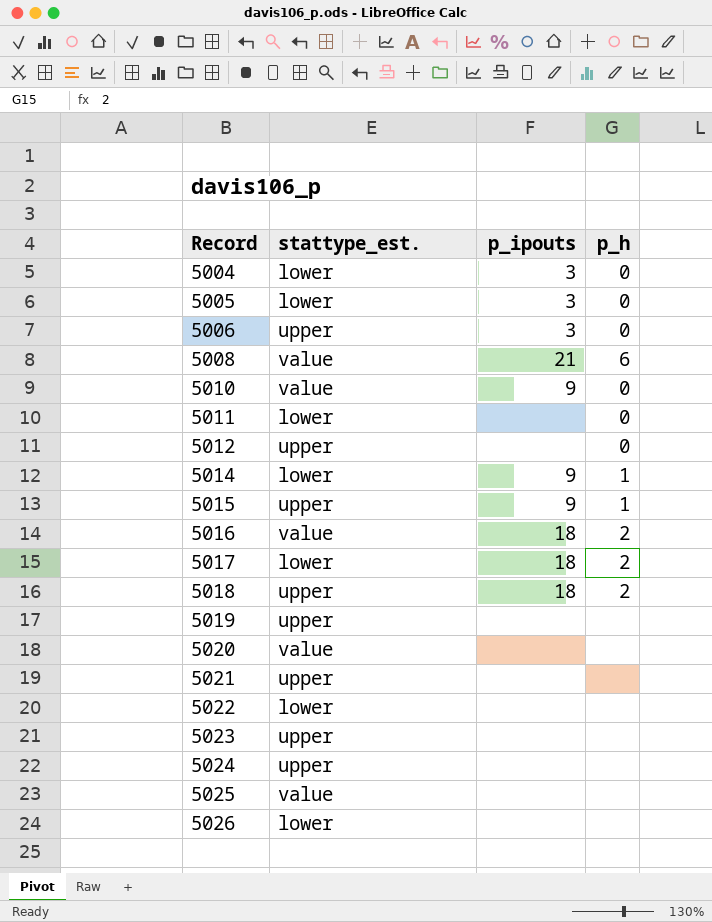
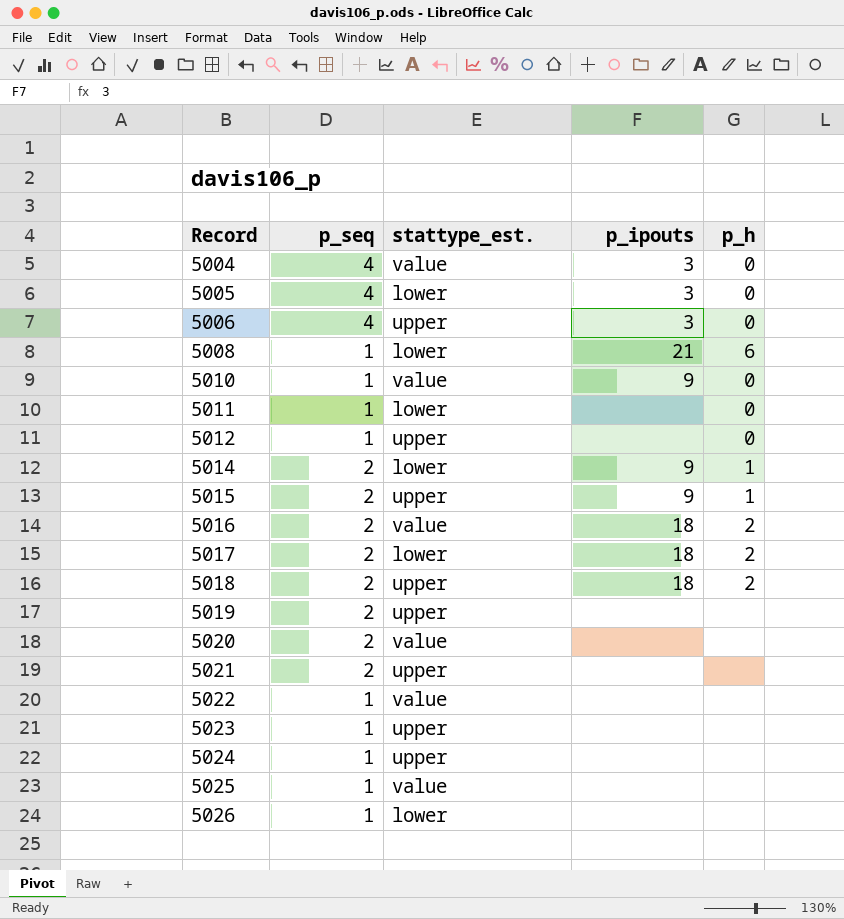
column p_seq | position: none -> 2
5004 | stattype_est.: lower -> value
5008 | stattype_est.: value -> lower
5022 | stattype_est.: lower -> value

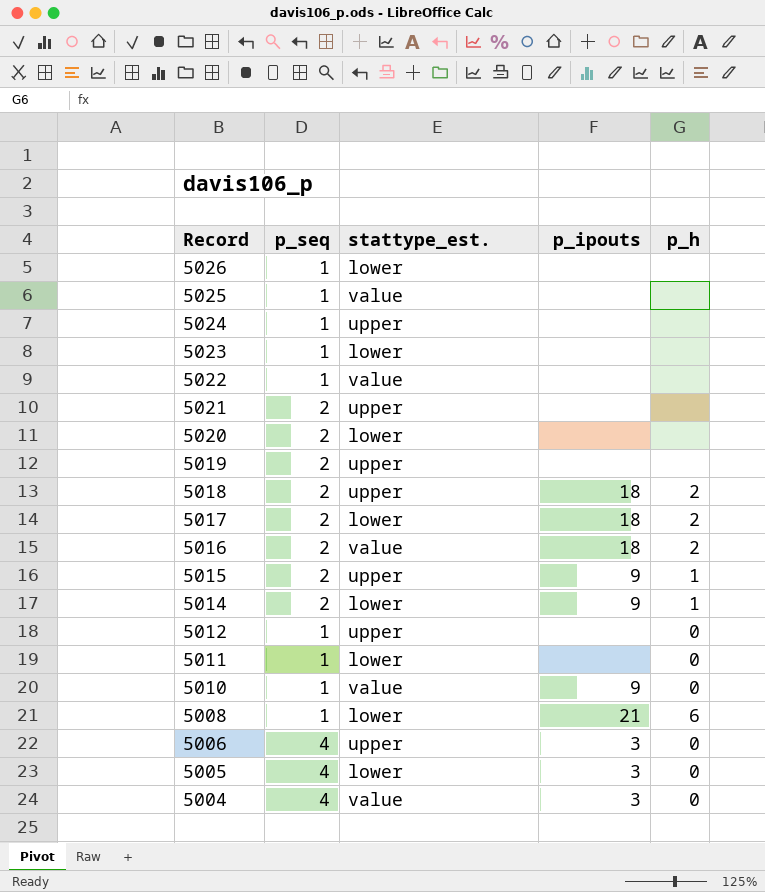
row order: Record ascending -> Record descending
5023 | stattype_est.: upper -> lower
5020 | stattype_est.: value -> lower

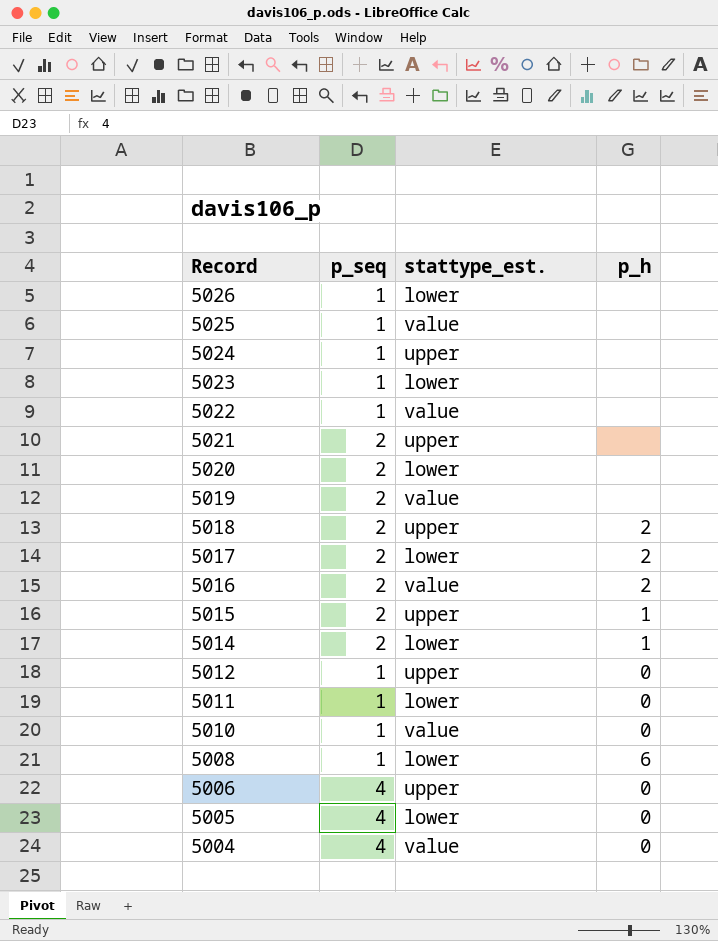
column p_ipouts | position: 4 -> none
5019 | stattype_est.: upper -> value

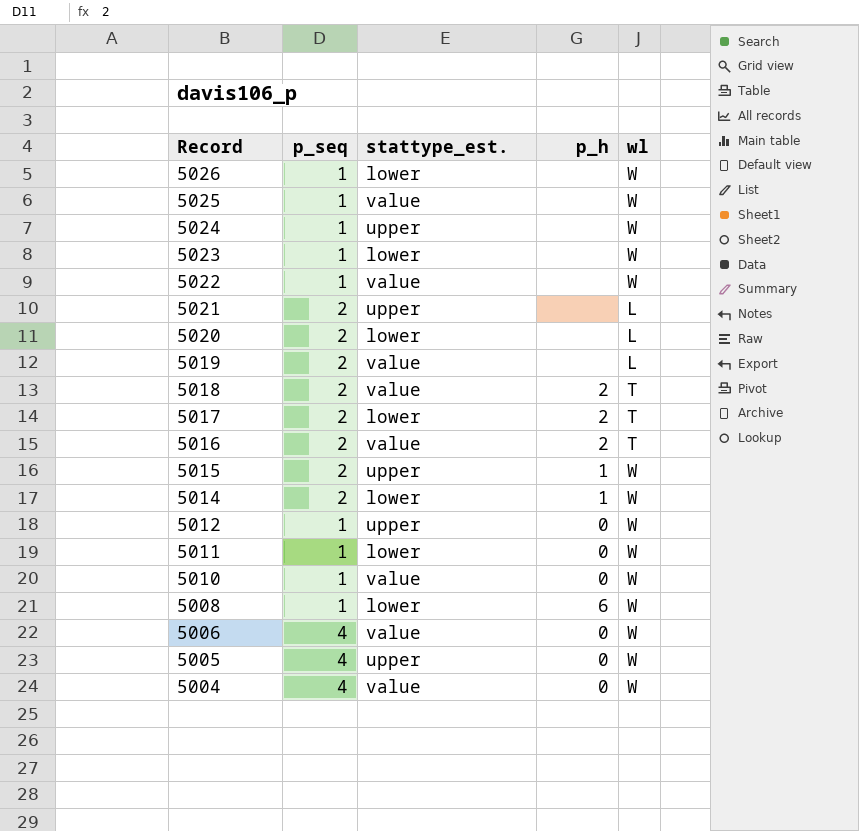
column wl | position: none -> 5
5018 | stattype_est.: upper -> value
5006 | stattype_est.: upper -> value
5005 | stattype_est.: lower -> upper

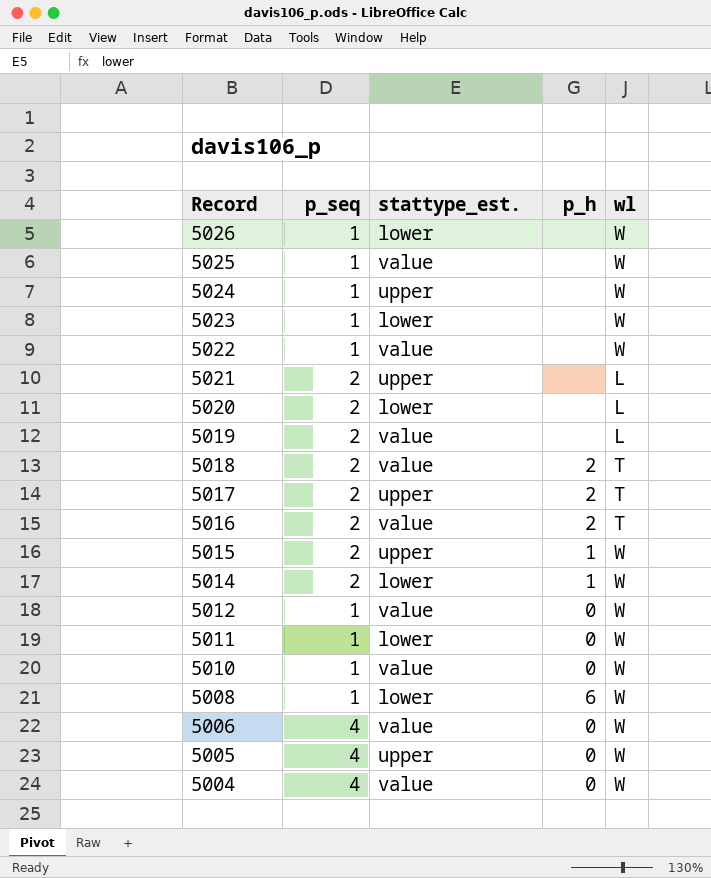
5017 | stattype_est.: lower -> upper
5012 | stattype_est.: upper -> value

